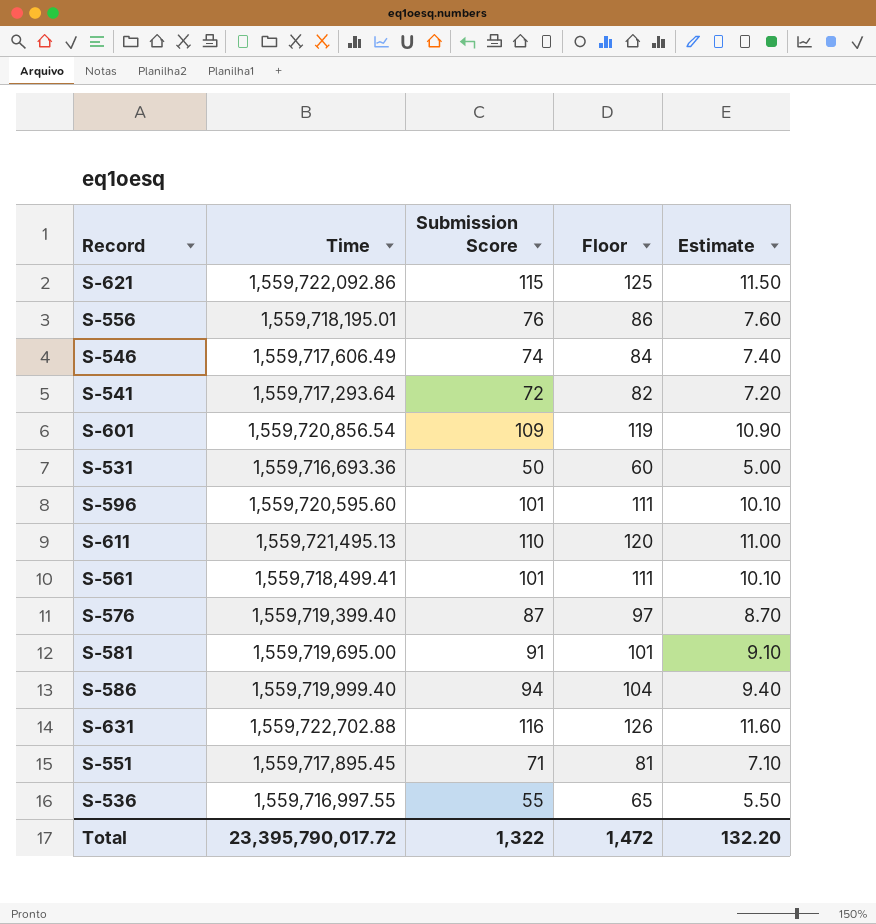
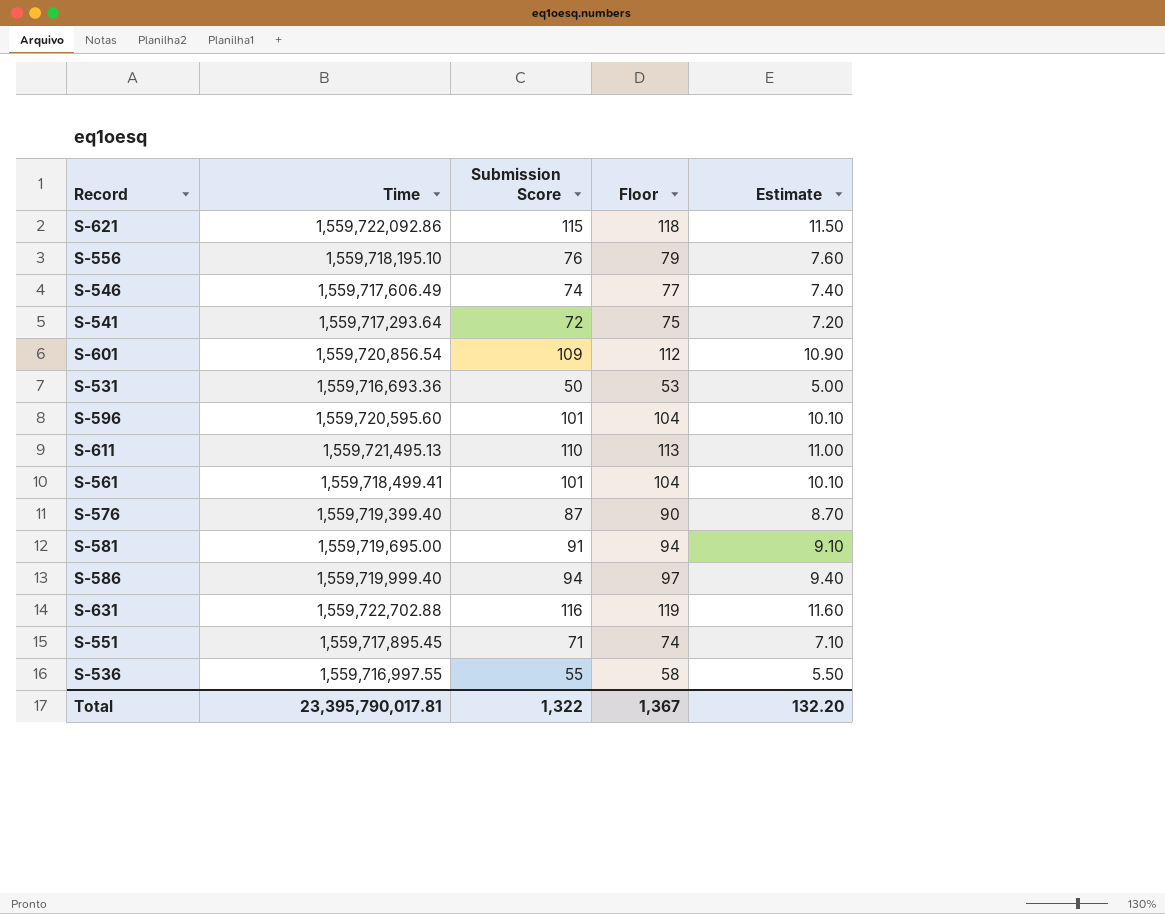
column Floor | formula: [Submission Score] + 10 -> [Submission Score] + 3
S-556 | Time: 1,559,718,195.01 -> 1,559,718,195.10
Total | Time: 23,395,790,017.72 -> 23,395,790,017.81
Total | Floor: 1,472 -> 1,367

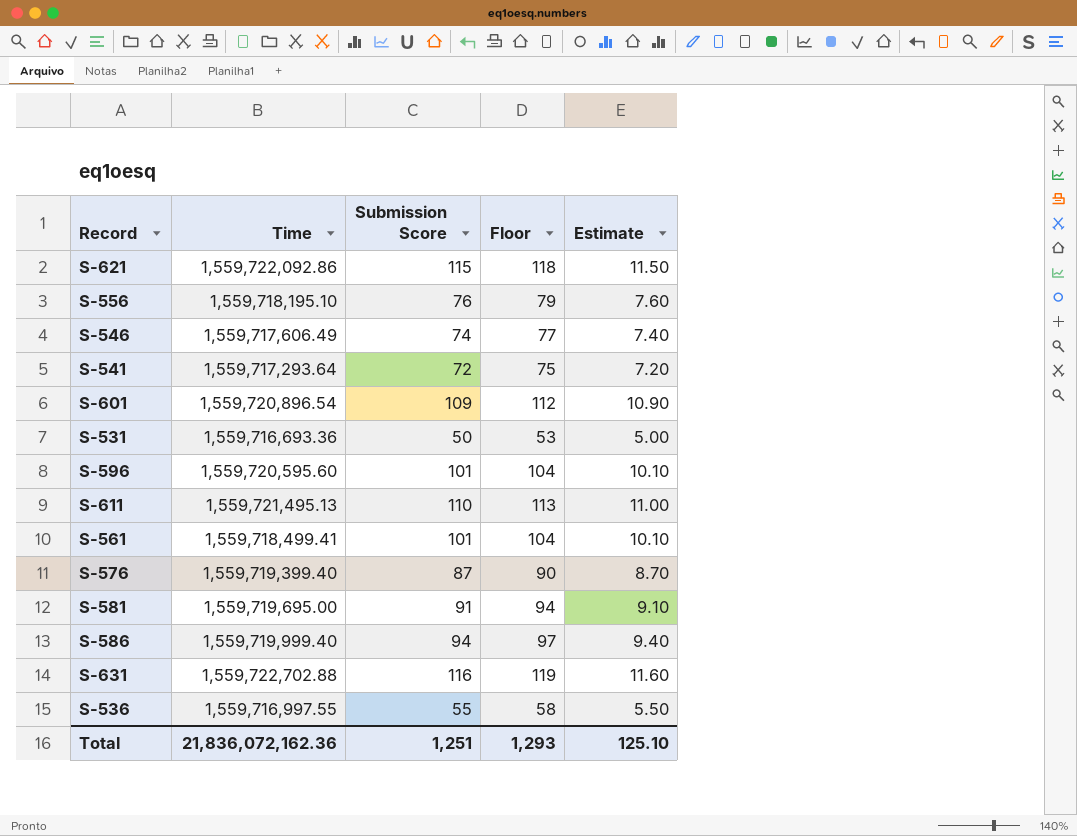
row S-551: 1,559,717,895.45 | 71 | 74 | 7.10 -> none
S-601 | Time: 1,559,720,856.54 -> 1,559,720,896.54
Total | Time: 23,395,790,017.81 -> 21,836,072,162.36
Total | Submission Score: 1,322 -> 1,251
Total | Floor: 1,367 -> 1,293
Total | Estimate: 132.20 -> 125.10

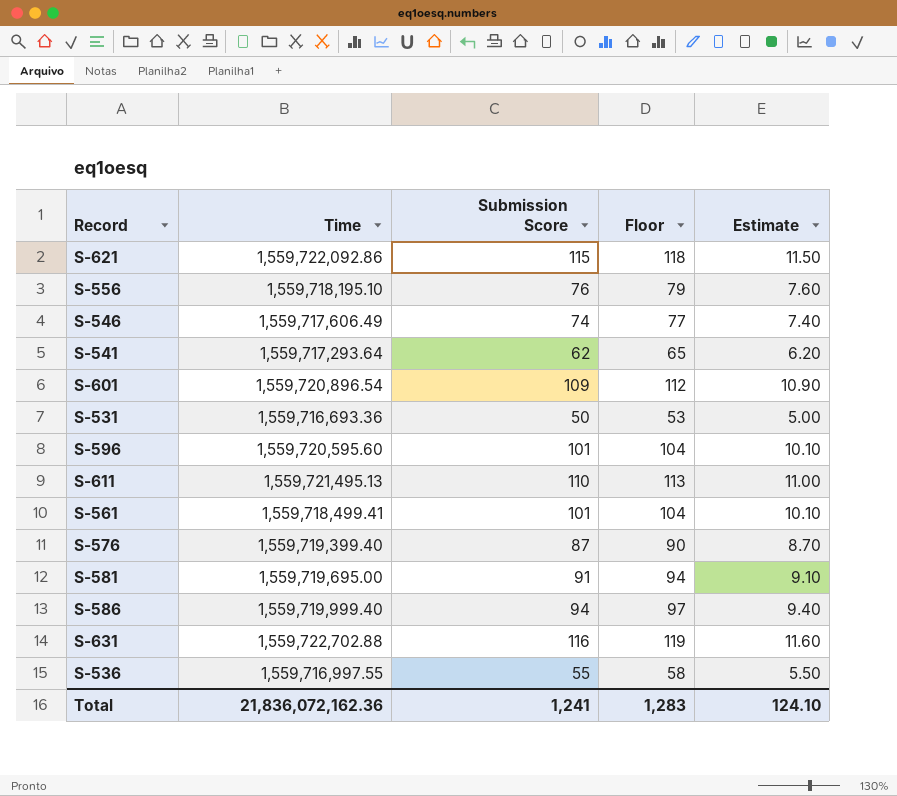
S-541 | Submission Score: 72 -> 62
S-541 | Floor: 75 -> 65
S-541 | Estimate: 7.20 -> 6.20
Total | Submission Score: 1,251 -> 1,241
Total | Floor: 1,293 -> 1,283
Total | Estimate: 125.10 -> 124.10

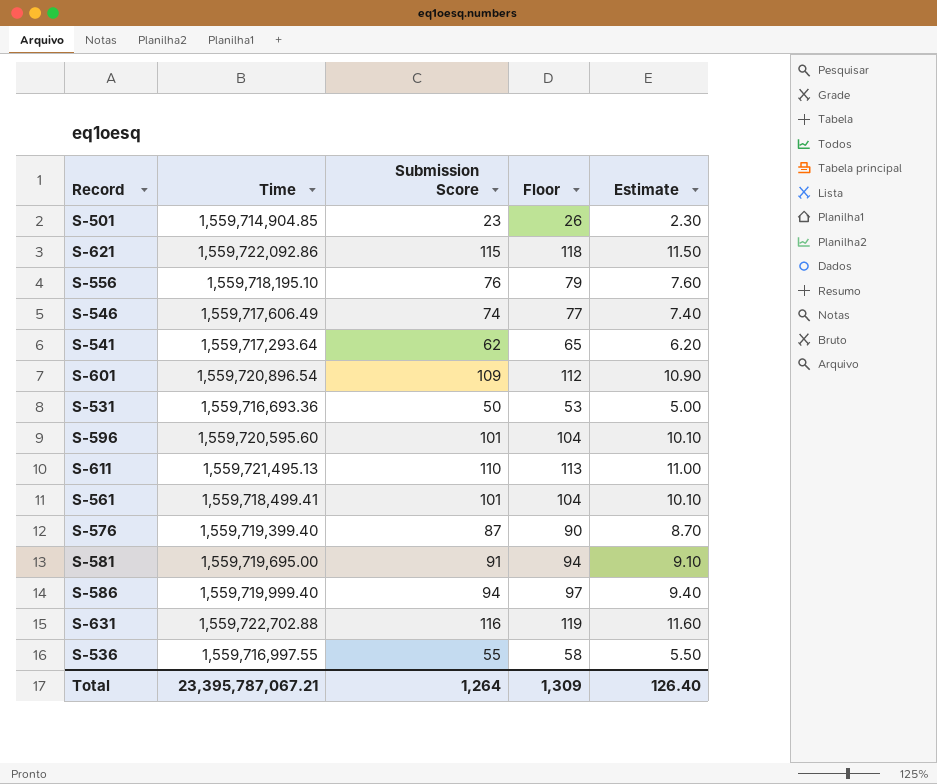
row S-501: none -> 1,559,714,904.85 | 23 | 26 | 2.30
Total | Time: 21,836,072,162.36 -> 23,395,787,067.21
Total | Submission Score: 1,241 -> 1,264
Total | Floor: 1,283 -> 1,309
Total | Estimate: 124.10 -> 126.40

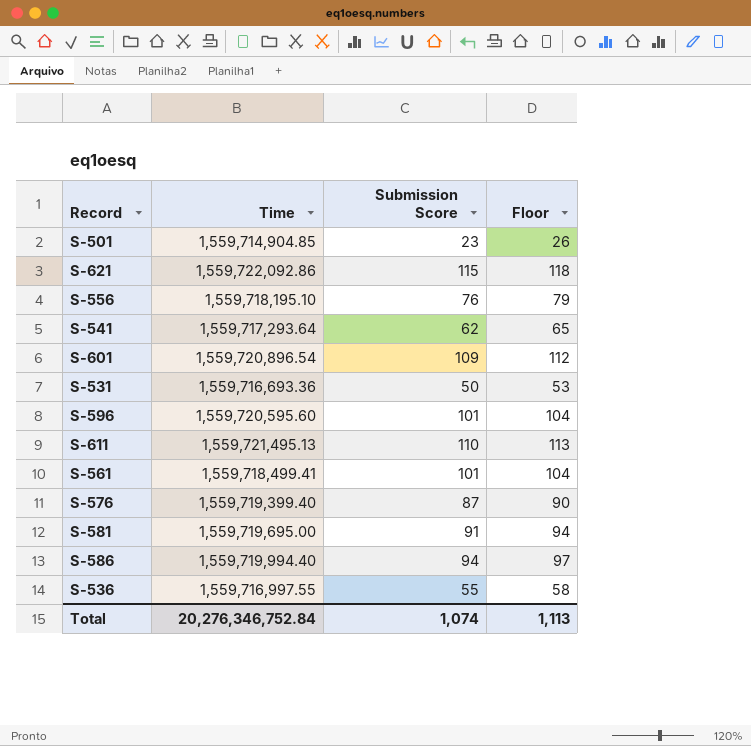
column Estimate | formula: [Submission Score] * 0.1 -> none
row S-546: 1,559,717,606.49 | 74 | 77 | 7.40 -> none
row S-631: 1,559,722,702.88 | 116 | 119 | 11.60 -> none
S-586 | Time: 1,559,719,999.40 -> 1,559,719,994.40
Total | Time: 23,395,787,067.21 -> 20,276,346,752.84
Total | Submission Score: 1,264 -> 1,074
Total | Floor: 1,309 -> 1,113

